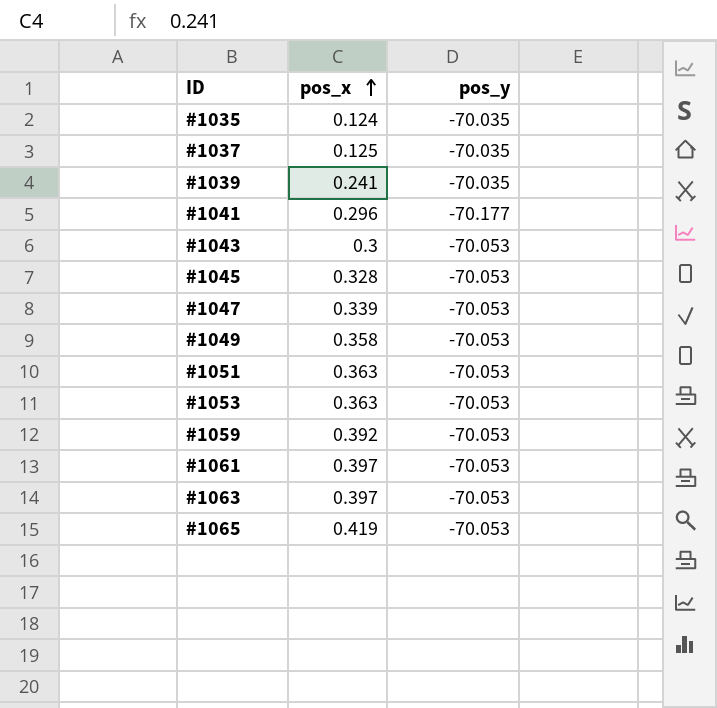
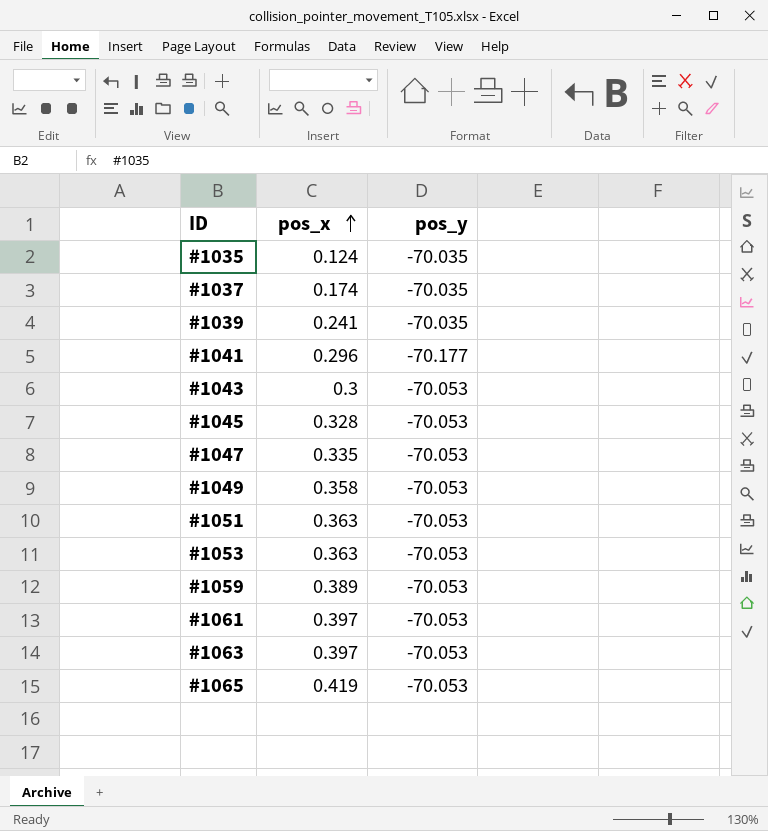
#1037 | pos_x: 0.125 -> 0.174
#1047 | pos_x: 0.339 -> 0.335
#1059 | pos_x: 0.392 -> 0.389

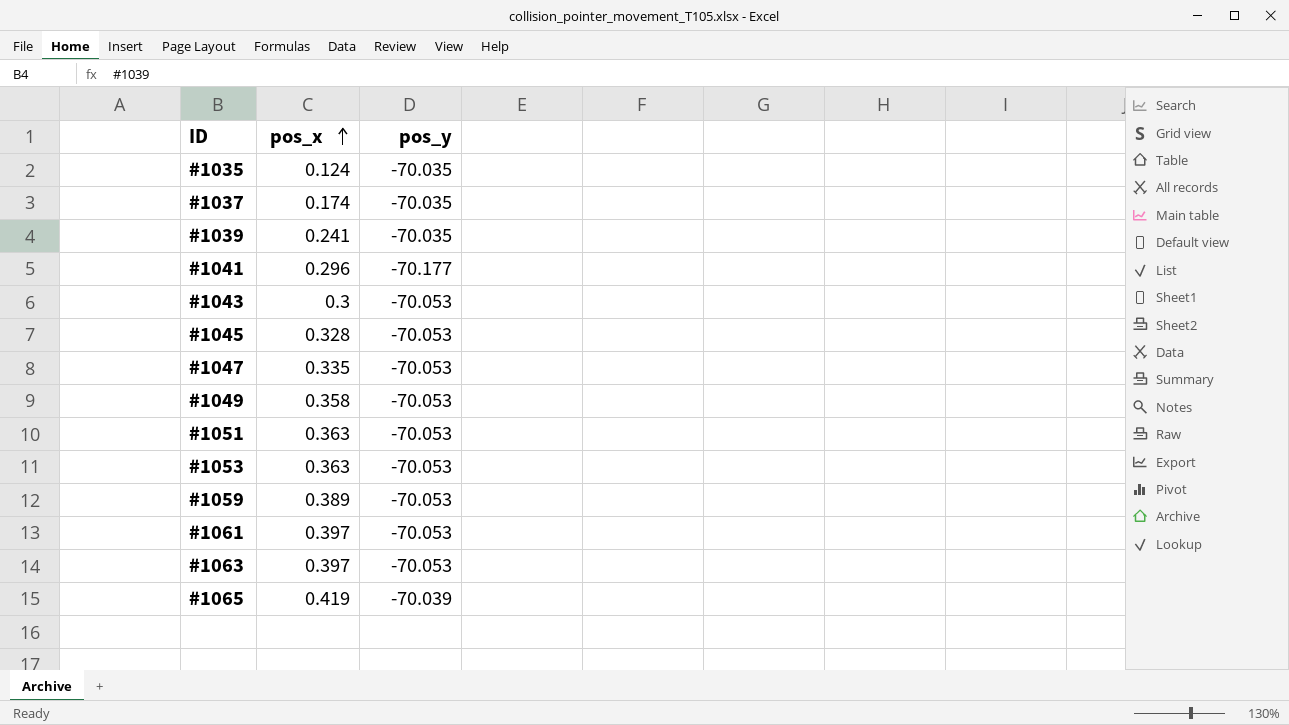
#1065 | pos_y: -70.053 -> -70.039

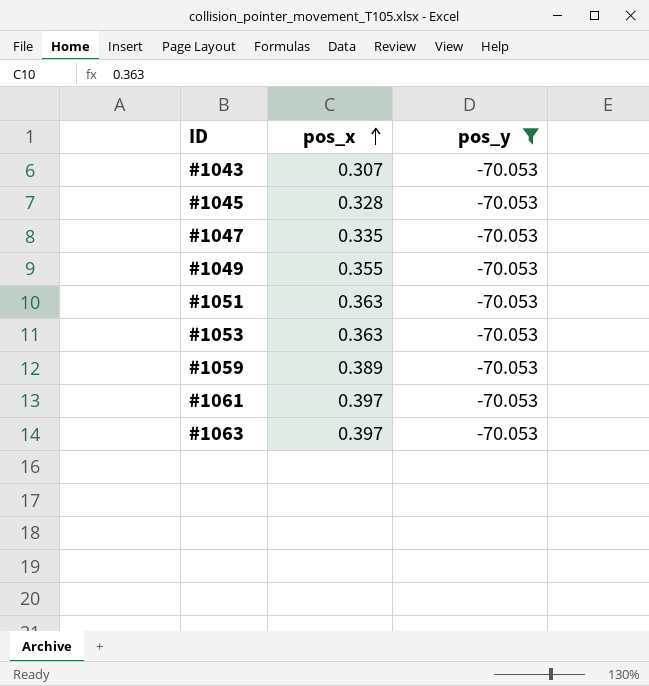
filter: none -> pos_y = -70.053
#1043 | pos_x: 0.3 -> 0.307
#1049 | pos_x: 0.358 -> 0.355

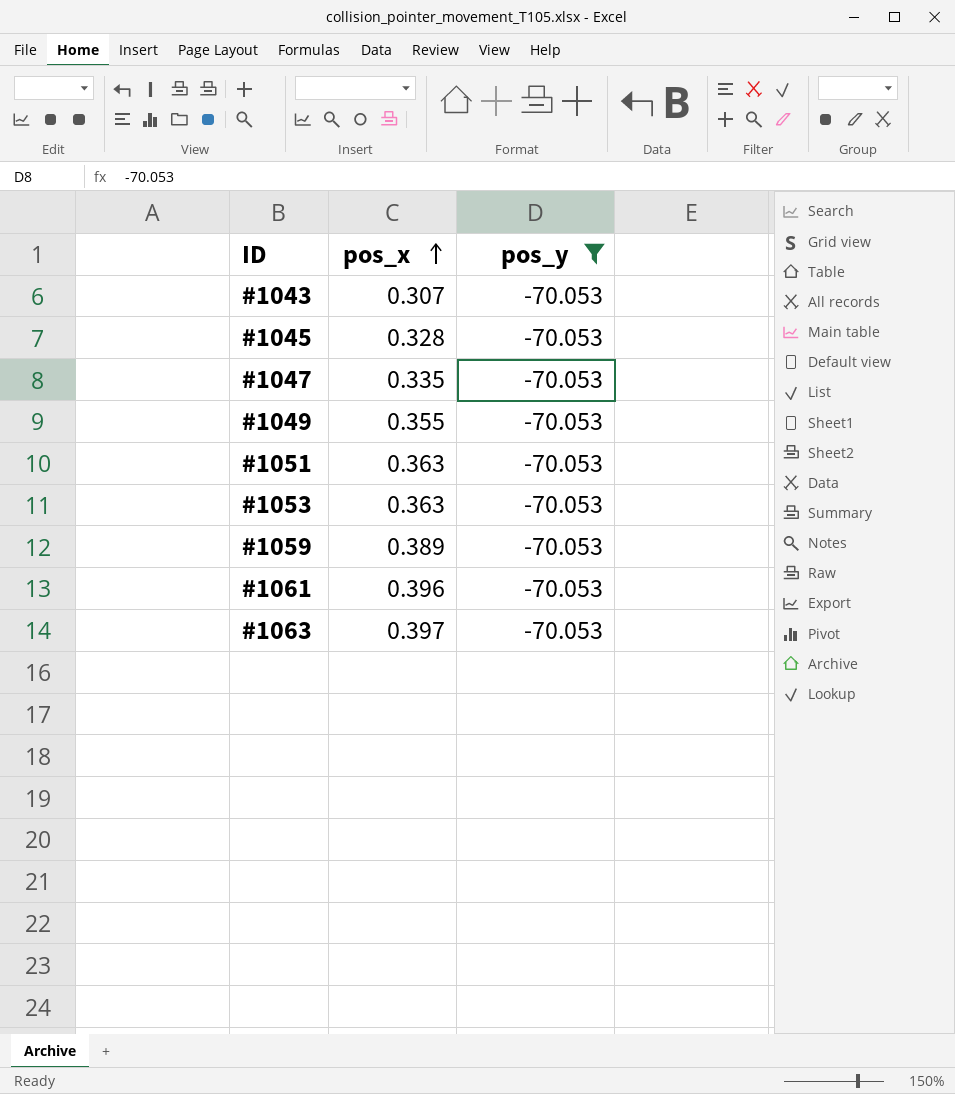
#1061 | pos_x: 0.397 -> 0.396

